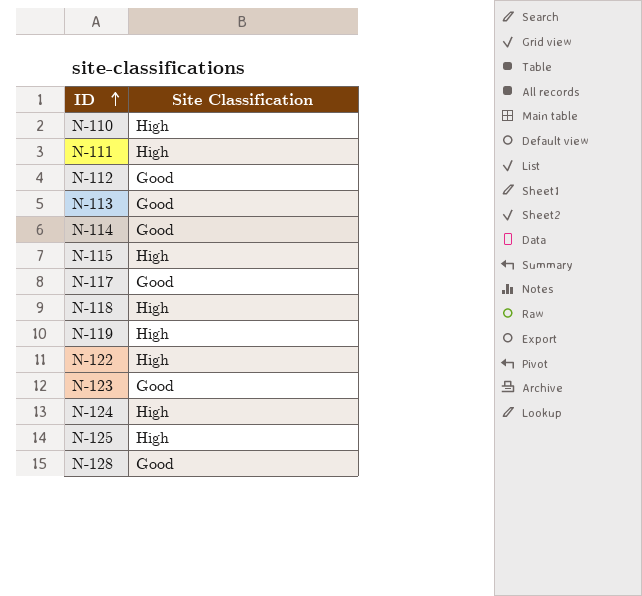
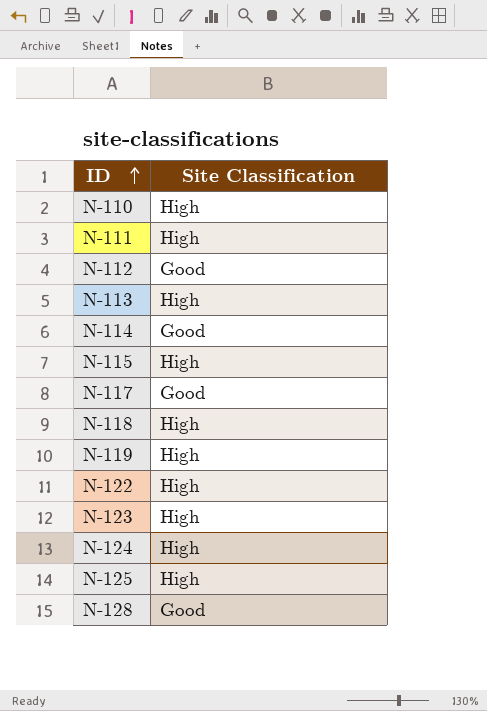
N-113 | Site Classification: Good -> High
N-123 | Site Classification: Good -> High

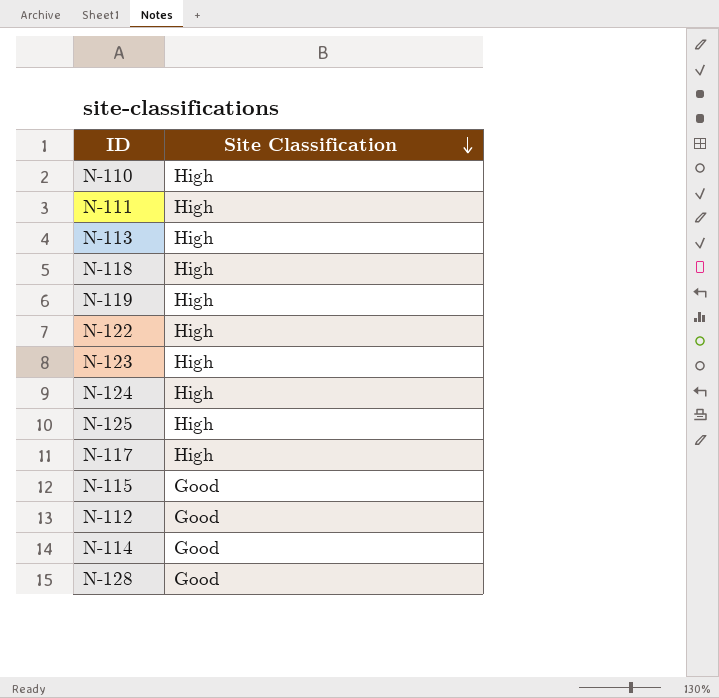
row order: ID ascending -> Site Classification descending
N-117 | Site Classification: Good -> High
N-115 | Site Classification: High -> Good

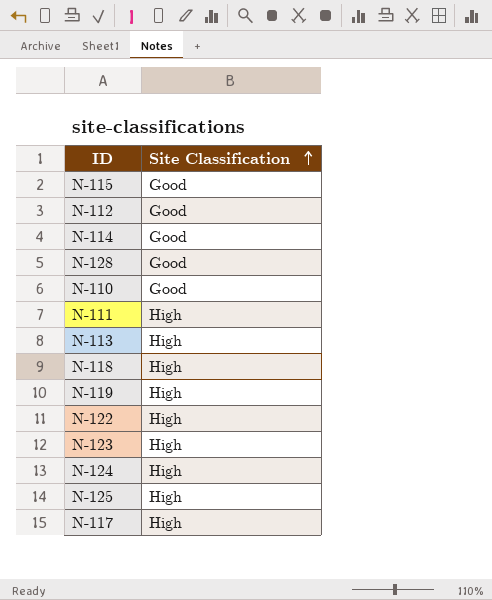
row order: Site Classification descending -> Site Classification ascending
N-110 | Site Classification: High -> Good

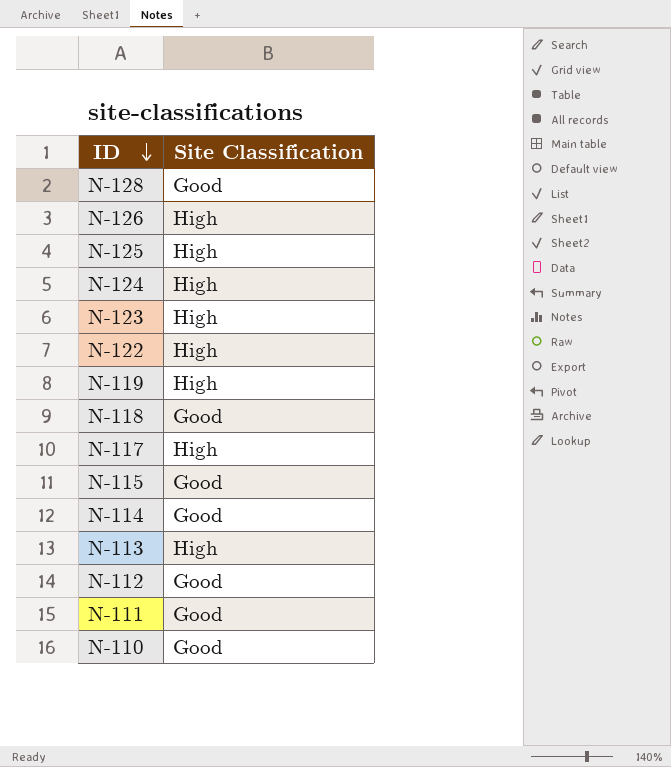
row order: Site Classification ascending -> ID descending
row N-126: none -> High
N-118 | Site Classification: High -> Good
N-111 | Site Classification: High -> Good

